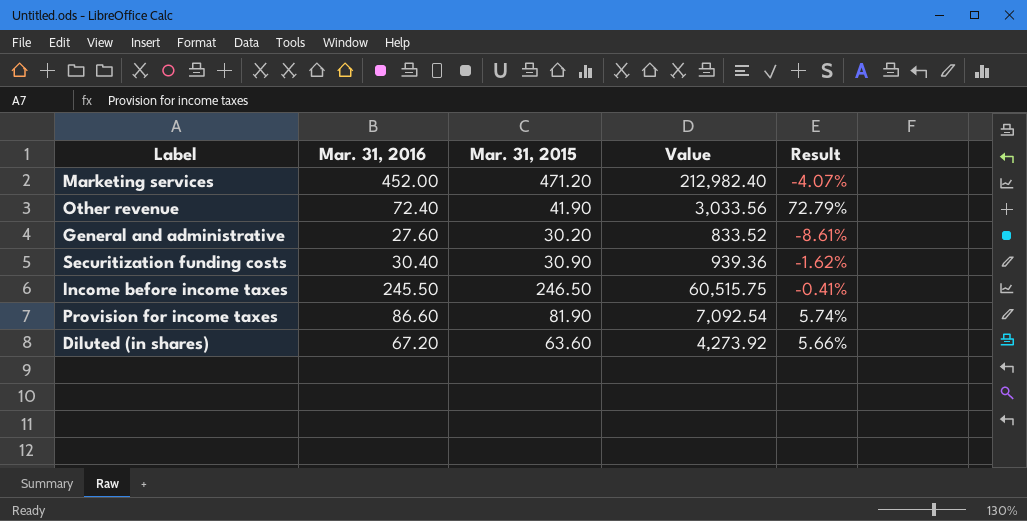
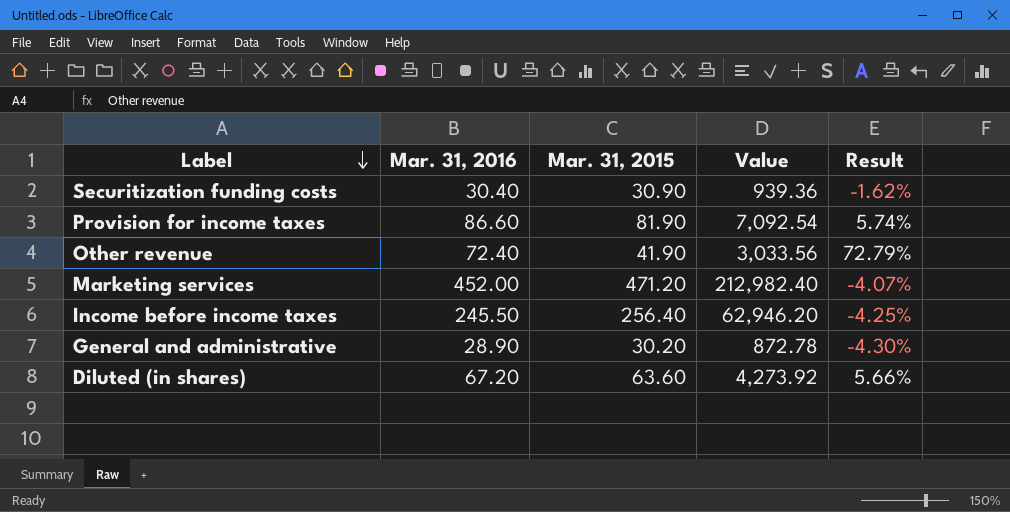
row order: none -> Label descending
Income before income taxes | Mar. 31, 2015: 246.50 -> 256.40
Income before income taxes | Value: 60,515.75 -> 62,946.20
Income before income taxes | Result: -0.41% -> -4.25%
General and administrative | Mar. 31, 2016: 27.60 -> 28.90
General and administrative | Value: 833.52 -> 872.78
General and administrative | Result: -8.61% -> -4.30%

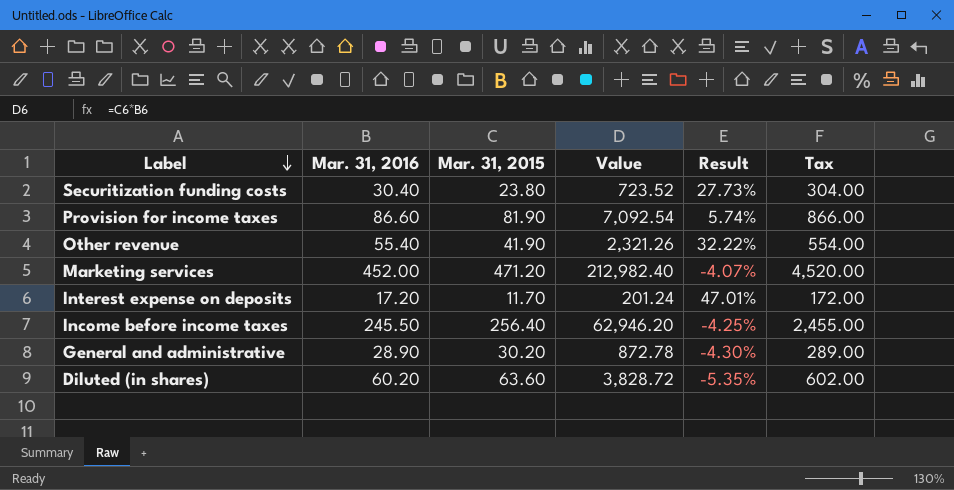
column Tax | formula: none -> [Mar. 31, 2016] * 10
Securitization funding costs | Mar. 31, 2015: 30.90 -> 23.80
Securitization funding costs | Value: 939.36 -> 723.52
Securitization funding costs | Result: -1.62% -> 27.73%
Other revenue | Mar. 31, 2016: 72.40 -> 55.40
Other revenue | Value: 3,033.56 -> 2,321.26
Other revenue | Result: 72.79% -> 32.22%
row Interest expense on deposits: none -> 17.20 | 11.70 | 201.24 | 47.01% | 172.00
Diluted (in shares) | Mar. 31, 2016: 67.20 -> 60.20
Diluted (in shares) | Value: 4,273.92 -> 3,828.72
Diluted (in shares) | Result: 5.66% -> -5.35%

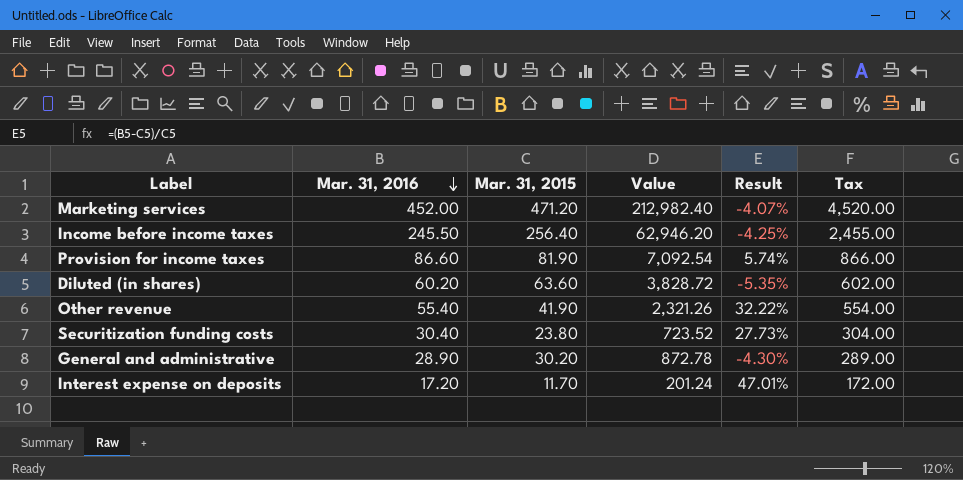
row order: Label descending -> Mar. 31, 2016 descending

